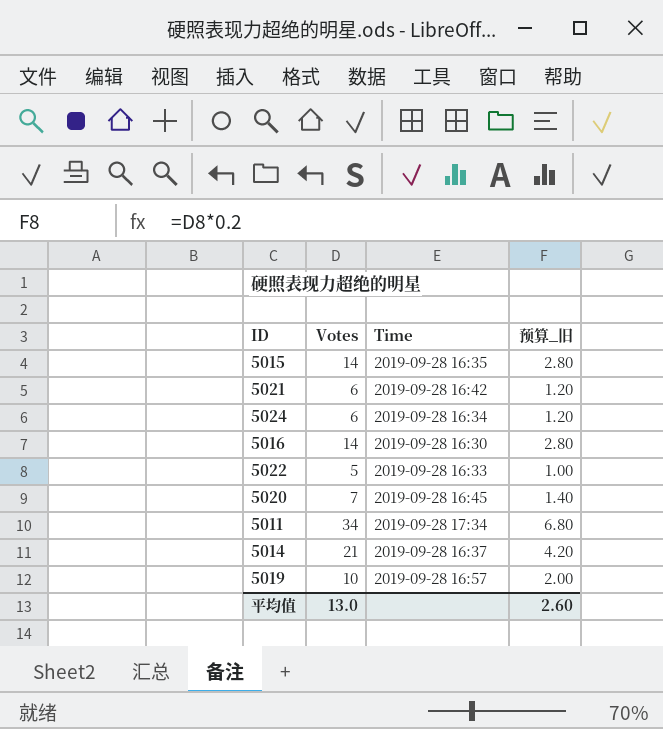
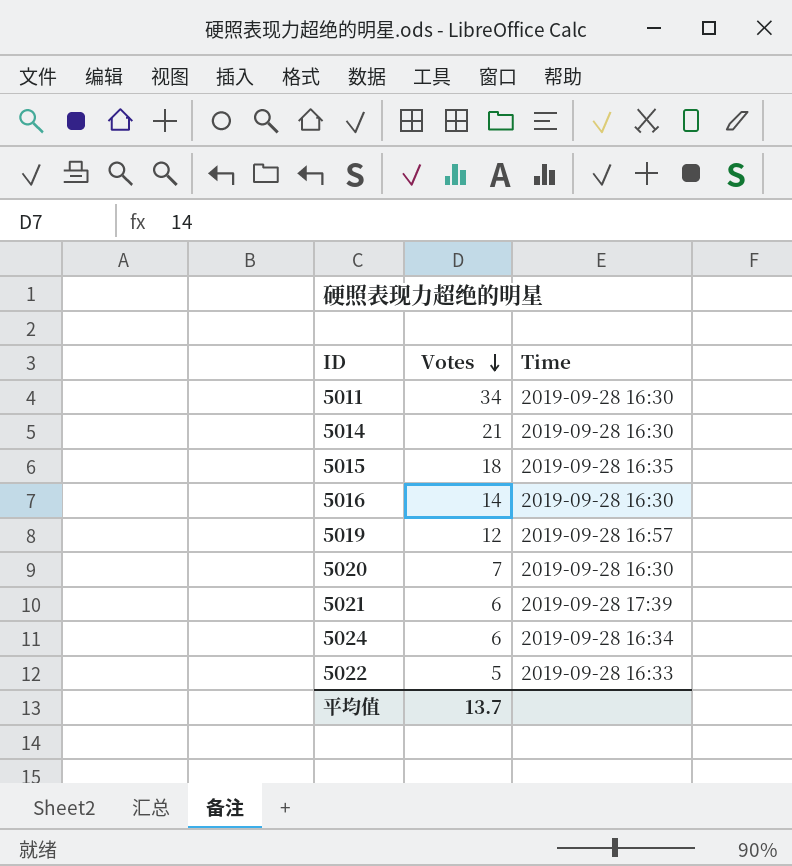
row order: none -> Votes descending
column 预算_旧 | formula: [Votes] * 0.2 -> none
5011 | Time: 2019-09-28 17:34 -> 2019-09-28 16:30
5014 | Time: 2019-09-28 16:37 -> 2019-09-28 16:30
5015 | Votes: 14 -> 18
5019 | Votes: 10 -> 12
5020 | Time: 2019-09-28 16:45 -> 2019-09-28 16:30
5021 | Time: 2019-09-28 16:42 -> 2019-09-28 17:39
平均值 | Votes: 13.0 -> 13.7

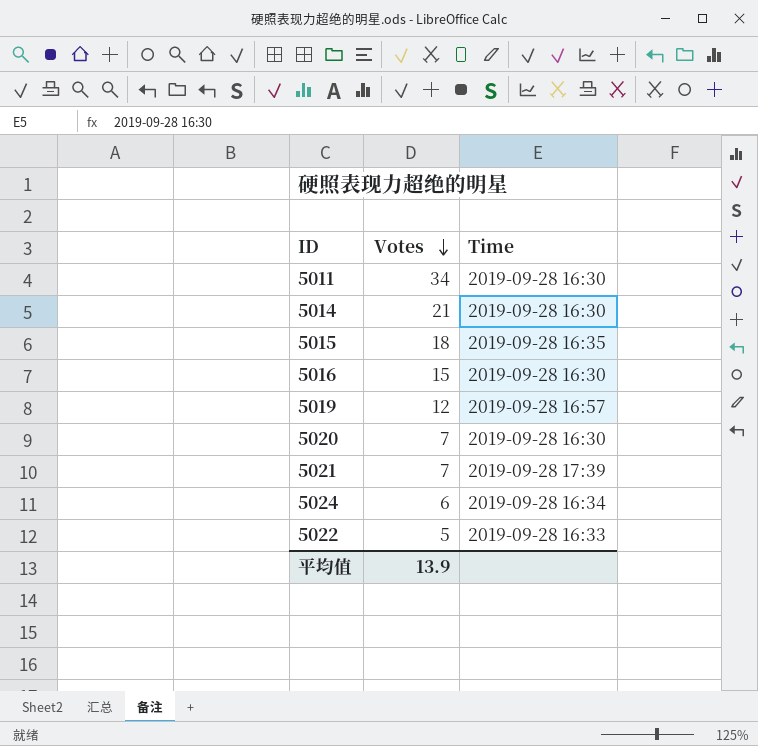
5016 | Votes: 14 -> 15
5021 | Votes: 6 -> 7
平均值 | Votes: 13.7 -> 13.9

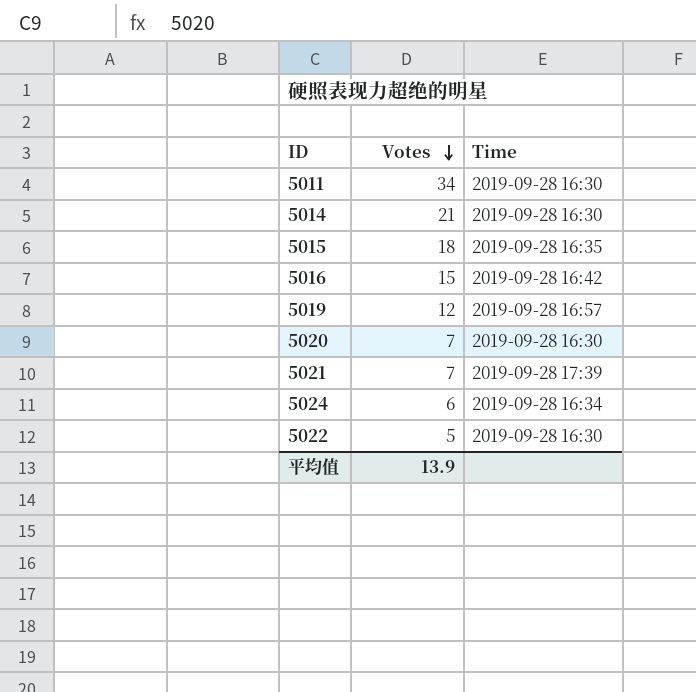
5016 | Time: 2019-09-28 16:30 -> 2019-09-28 16:42
5022 | Time: 2019-09-28 16:33 -> 2019-09-28 16:30

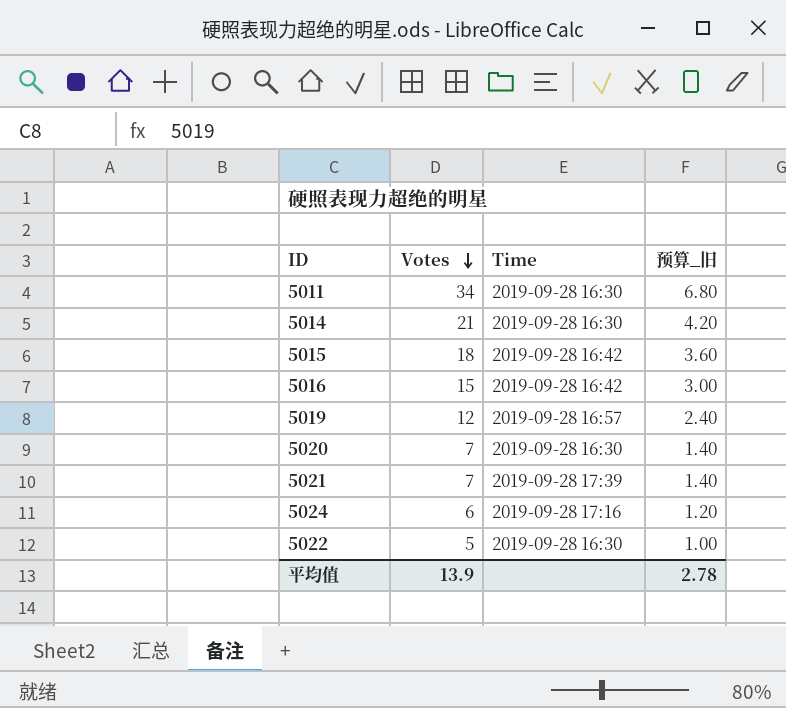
column 预算_旧 | formula: none -> [Votes] * 0.2
5015 | Time: 2019-09-28 16:35 -> 2019-09-28 16:42
5024 | Time: 2019-09-28 16:34 -> 2019-09-28 17:16

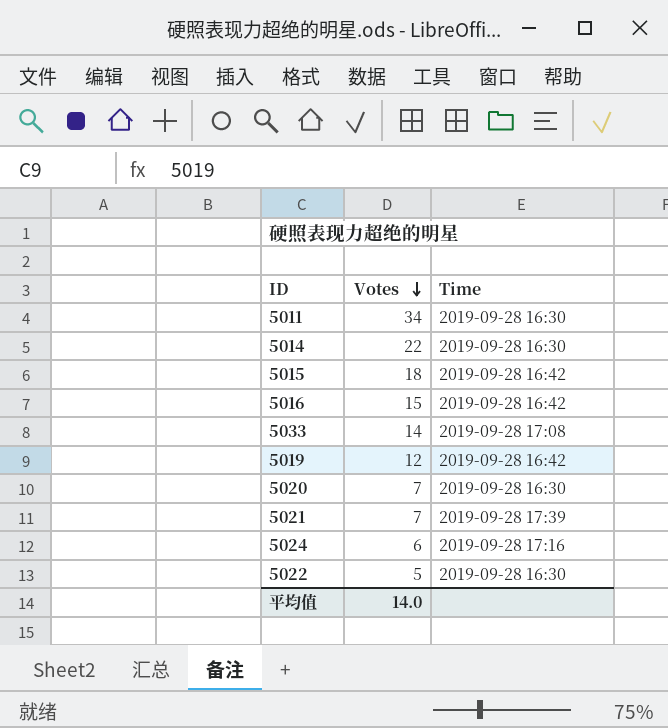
column 预算_旧 | formula: [Votes] * 0.2 -> none
5014 | Votes: 21 -> 22
row 5033: none -> 14 | 2019-09-28 17:08
5019 | Time: 2019-09-28 16:57 -> 2019-09-28 16:42
平均值 | Votes: 13.9 -> 14.0

